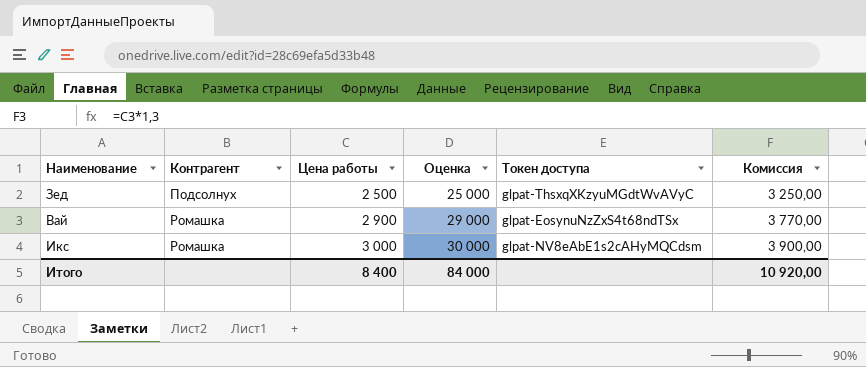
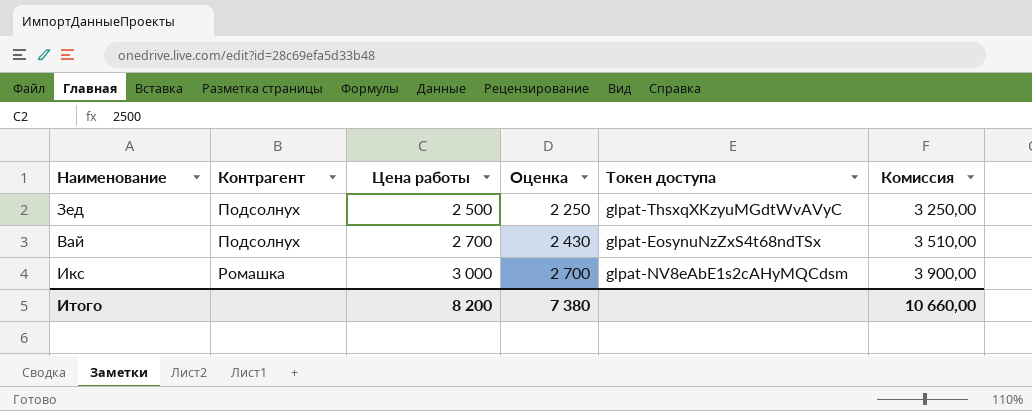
column Оценка | formula: [Цена работы] * 10 -> [Цена работы] * 0,9
Вай | Контрагент: Ромашка -> Подсолнух
Вай | Цена работы: 2 900 -> 2 700
Вай | Комиссия: 3 770,00 -> 3 510,00
Итого | Цена работы: 8 400 -> 8 200
Итого | Оценка: 84 000 -> 7 380
Итого | Комиссия: 10 920,00 -> 10 660,00

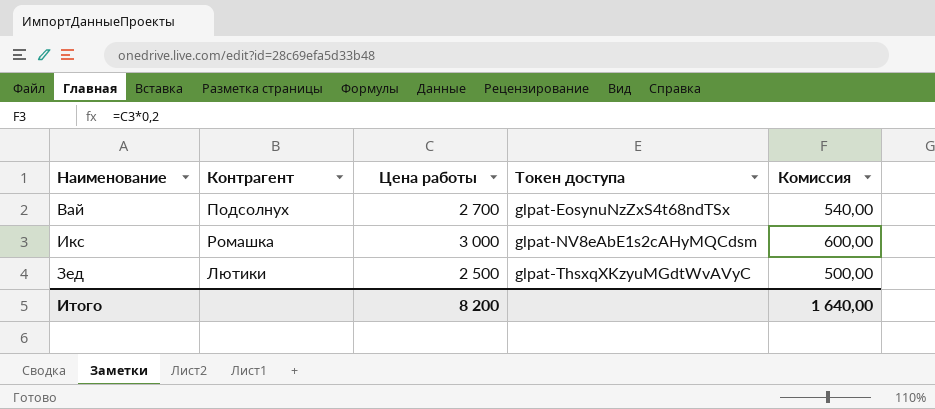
row order: Контрагент ascending -> Токен доступа ascending
column Оценка | formula: [Цена работы] * 0,9 -> none
column Комиссия | formula: [Цена работы] * 1,3 -> [Цена работы] * 0,2
Зед | Контрагент: Подсолнух -> Лютики
Итого | Комиссия: 10 660,00 -> 1 640,00

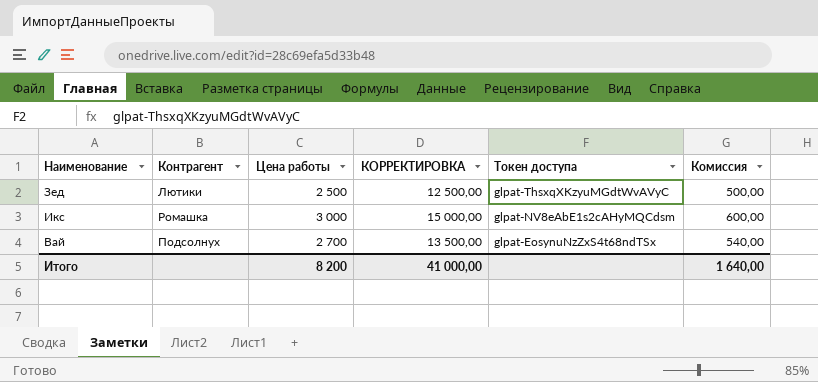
row order: Токен доступа ascending -> Токен доступа descending
column КОРРЕКТИРОВКА | formula: none -> [Цена работы] * 5

